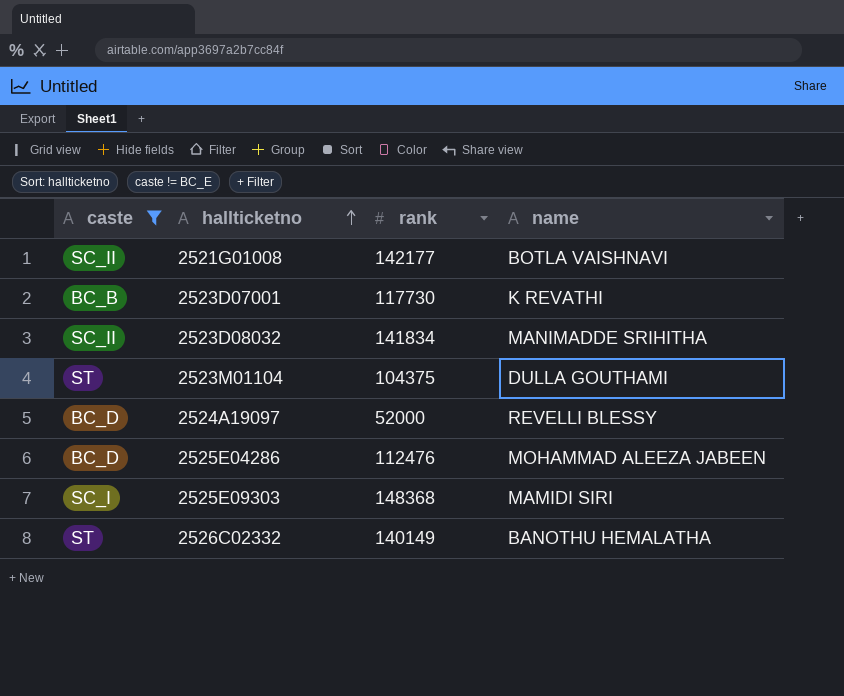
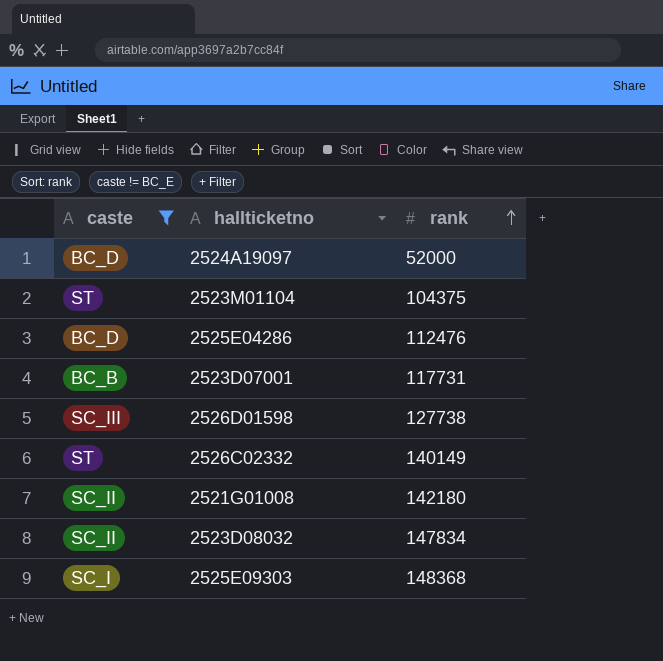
row order: hallticketno ascending -> rank ascending
column name | position: 4 -> none
2523D07001 | rank: 117730 -> 117731
row 2526D01598: none -> SC_III | 127738
2521G01008 | rank: 142177 -> 142180
2523D08032 | rank: 141834 -> 147834

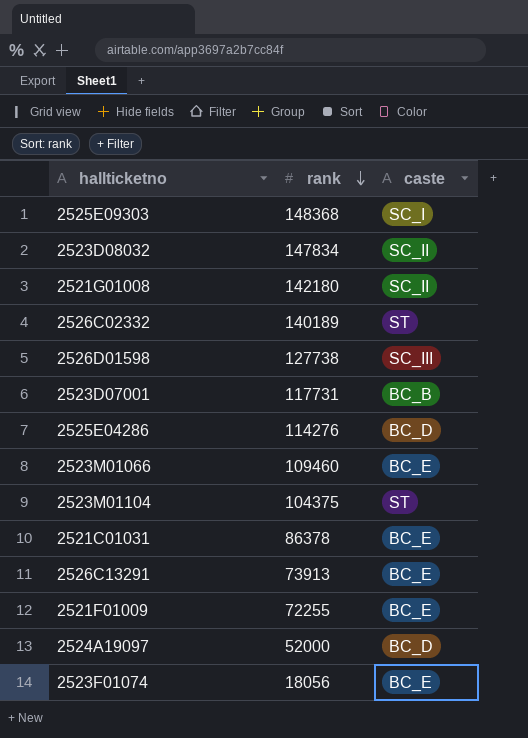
filter: caste != BC_E -> none
row order: rank ascending -> rank descending
column caste | position: 1 -> 3
2526C02332 | rank: 140149 -> 140189
2525E04286 | rank: 112476 -> 114276

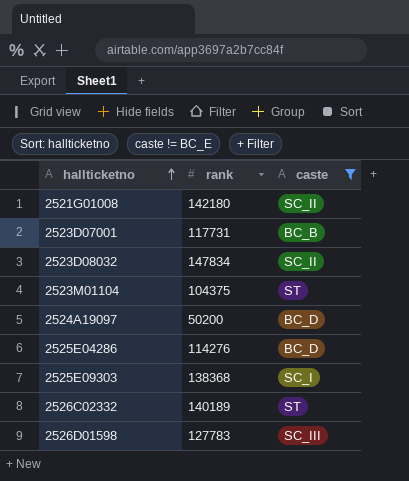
filter: none -> caste != BC_E
row order: rank descending -> hallticketno ascending
2524A19097 | rank: 52000 -> 50200
2525E09303 | rank: 148368 -> 138368
2526D01598 | rank: 127738 -> 127783

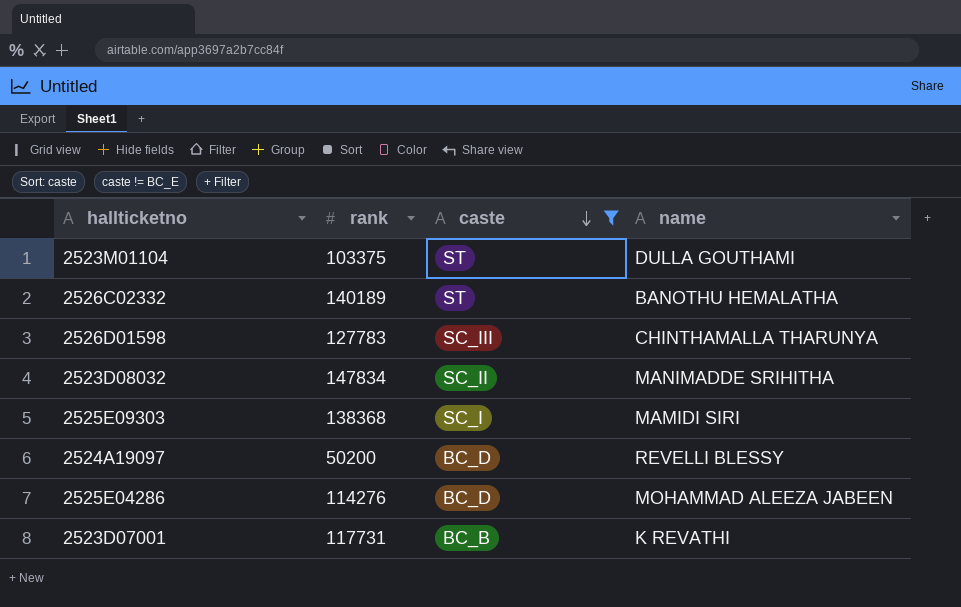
row order: hallticketno ascending -> caste descending
column name | position: none -> 4
row 2521G01008: 142180 | SC_II -> none
2523M01104 | rank: 104375 -> 103375

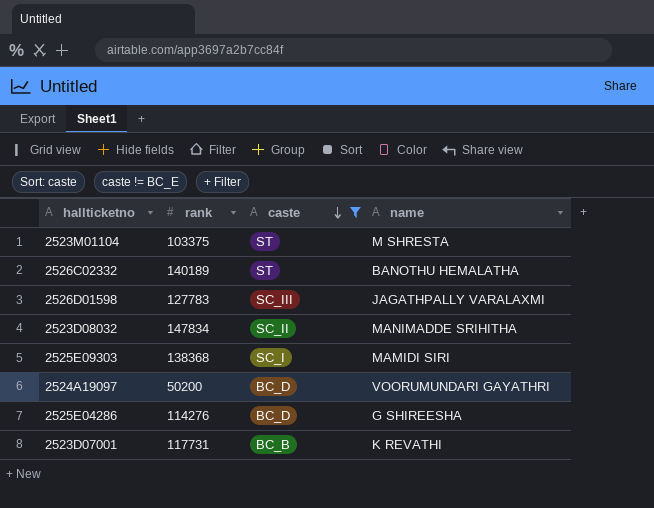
2523M01104 | name: DULLA GOUTHAMI -> M SHRESTA
2526D01598 | name: CHINTHAMALLA THARUNYA -> JAGATHPALLY VARALAXMI
2524A19097 | name: REVELLI BLESSY -> VOORUMUNDARI GAYATHRI
2525E04286 | name: MOHAMMAD ALEEZA JABEEN -> G SHIREESHA

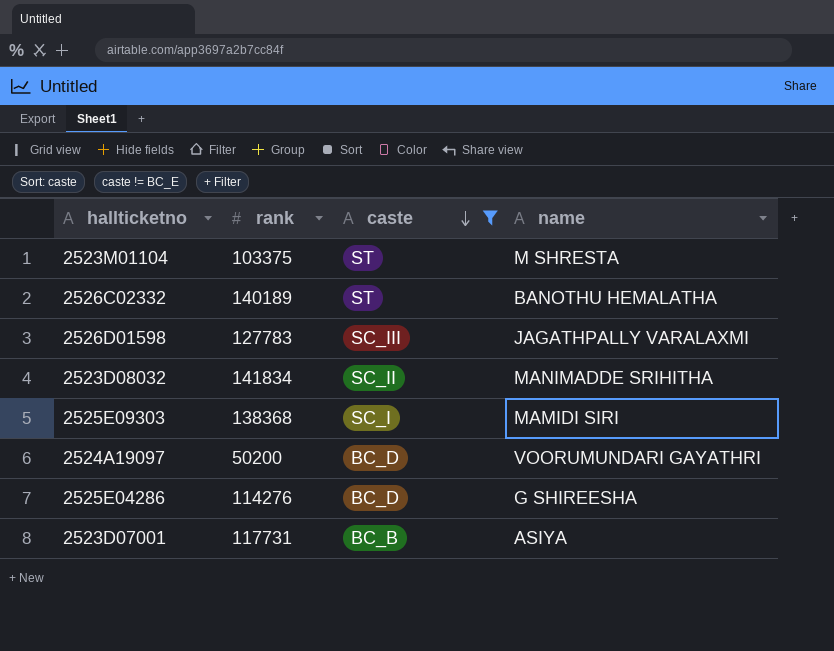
2523D08032 | rank: 147834 -> 141834
2523D07001 | name: K REVATHI -> ASIYA

